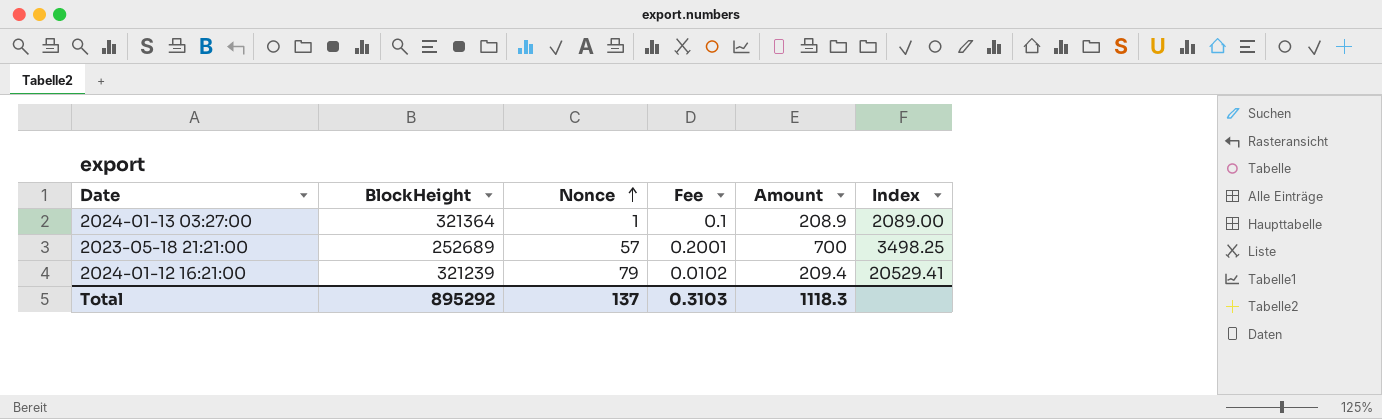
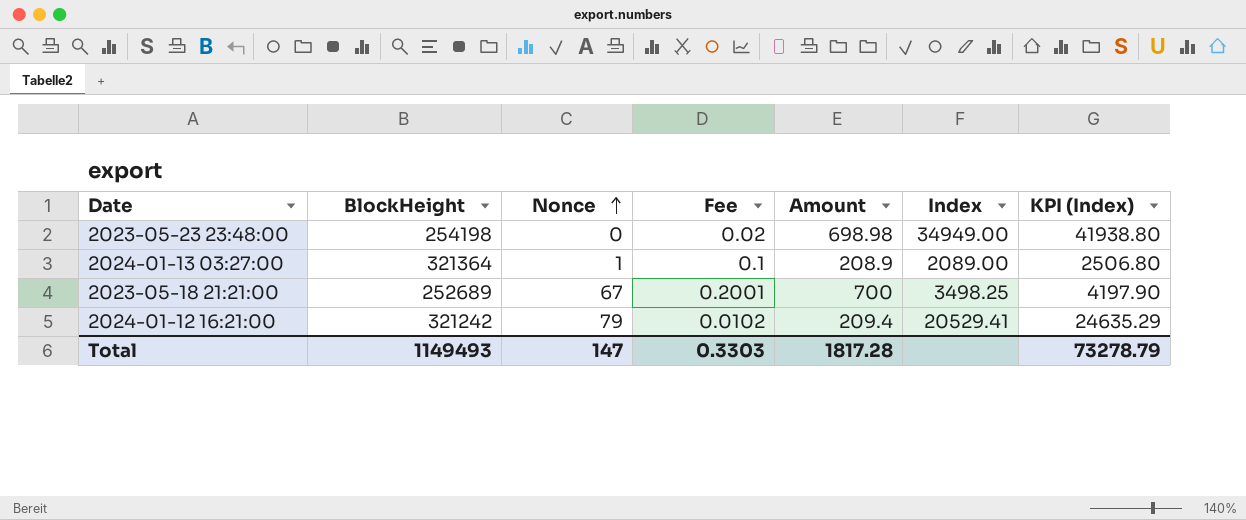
column KPI (Index) | formula: none -> [Index] * 1.2
row 2023-05-23 23:48:00: none -> 254198 | 0 | 0.02 | 698.98 | 34949.00 | 41938.80
2023-05-18 21:21:00 | Nonce: 57 -> 67
2024-01-12 16:21:00 | BlockHeight: 321239 -> 321242
Total | BlockHeight: 895292 -> 1149493
Total | Nonce: 137 -> 147
Total | Fee: 0.3103 -> 0.3303
Total | Amount: 1118.3 -> 1817.28

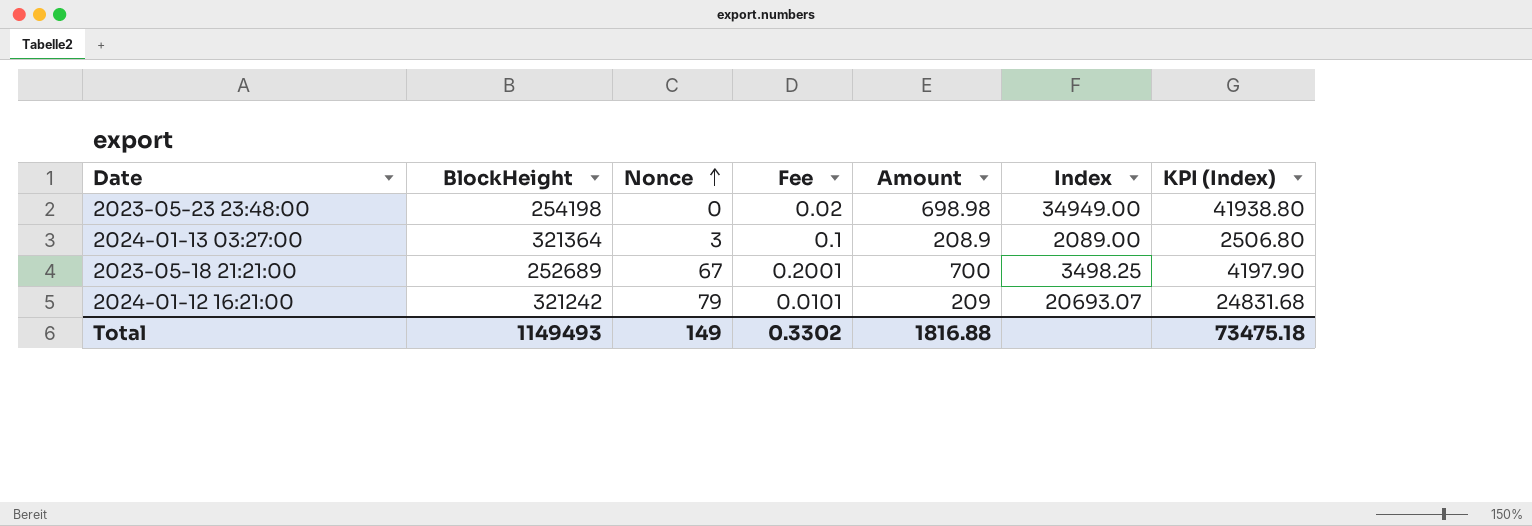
2024-01-13 03:27:00 | Nonce: 1 -> 3
2024-01-12 16:21:00 | Fee: 0.0102 -> 0.0101
2024-01-12 16:21:00 | Amount: 209.4 -> 209
2024-01-12 16:21:00 | Index: 20529.41 -> 20693.07
2024-01-12 16:21:00 | KPI (Index): 24635.29 -> 24831.68
Total | Nonce: 147 -> 149
Total | Fee: 0.3303 -> 0.3302
Total | Amount: 1817.28 -> 1816.88
Total | KPI (Index): 73278.79 -> 73475.18

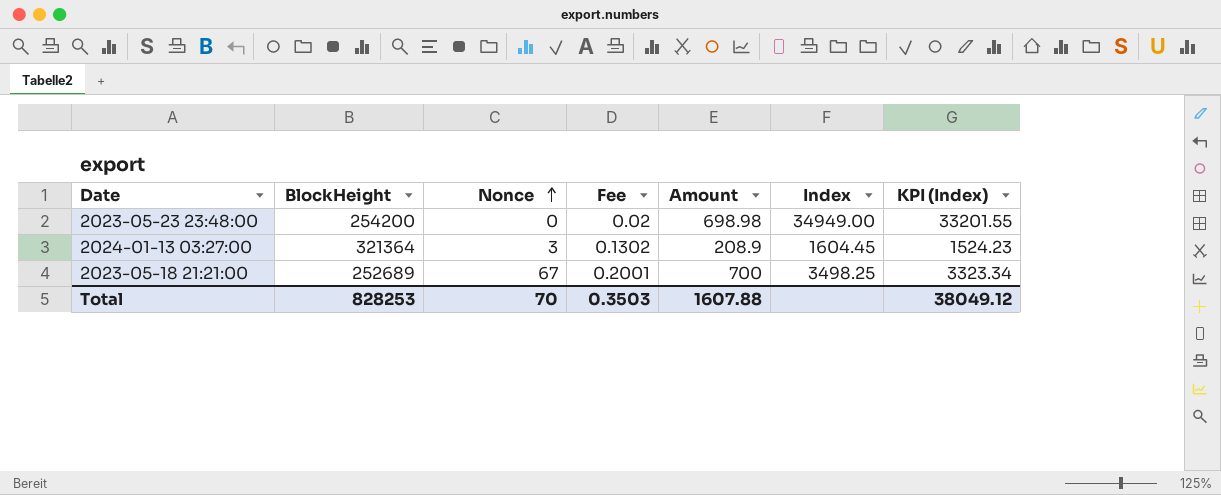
column KPI (Index) | formula: [Index] * 1.2 -> [Index] * 0.95
row 2024-01-12 16:21:00: 321242 | 79 | 0.0101 | 209 | 20693.07 | 24831.68 -> none
2023-05-23 23:48:00 | BlockHeight: 254198 -> 254200
2024-01-13 03:27:00 | Fee: 0.1 -> 0.1302
2024-01-13 03:27:00 | Index: 2089.00 -> 1604.45
Total | BlockHeight: 1149493 -> 828253
Total | Nonce: 149 -> 70
Total | Fee: 0.3302 -> 0.3503
Total | Amount: 1816.88 -> 1607.88
Total | KPI (Index): 73475.18 -> 38049.12

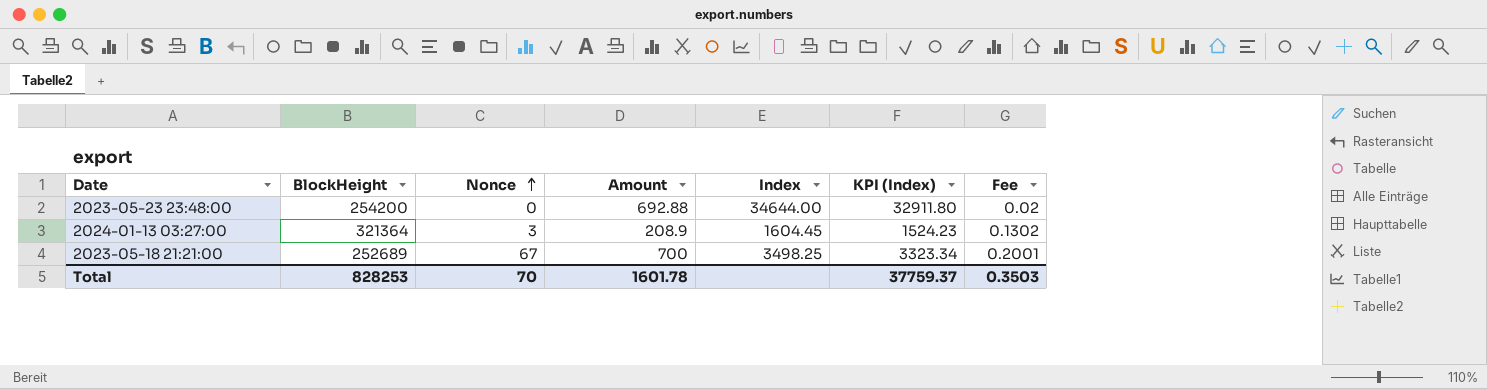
column Fee | position: 4 -> 7
2023-05-23 23:48:00 | Amount: 698.98 -> 692.88
2023-05-23 23:48:00 | Index: 34949.00 -> 34644.00
2023-05-23 23:48:00 | KPI (Index): 33201.55 -> 32911.80
Total | Amount: 1607.88 -> 1601.78
Total | KPI (Index): 38049.12 -> 37759.37

